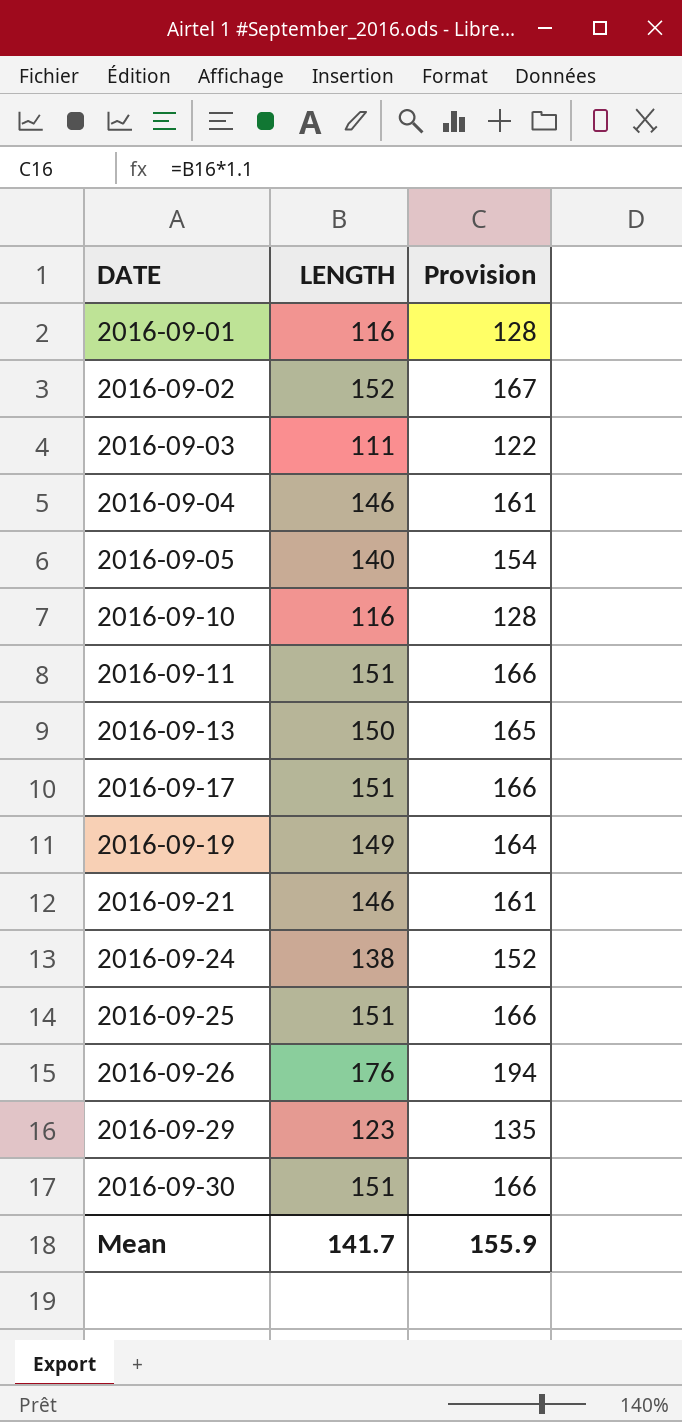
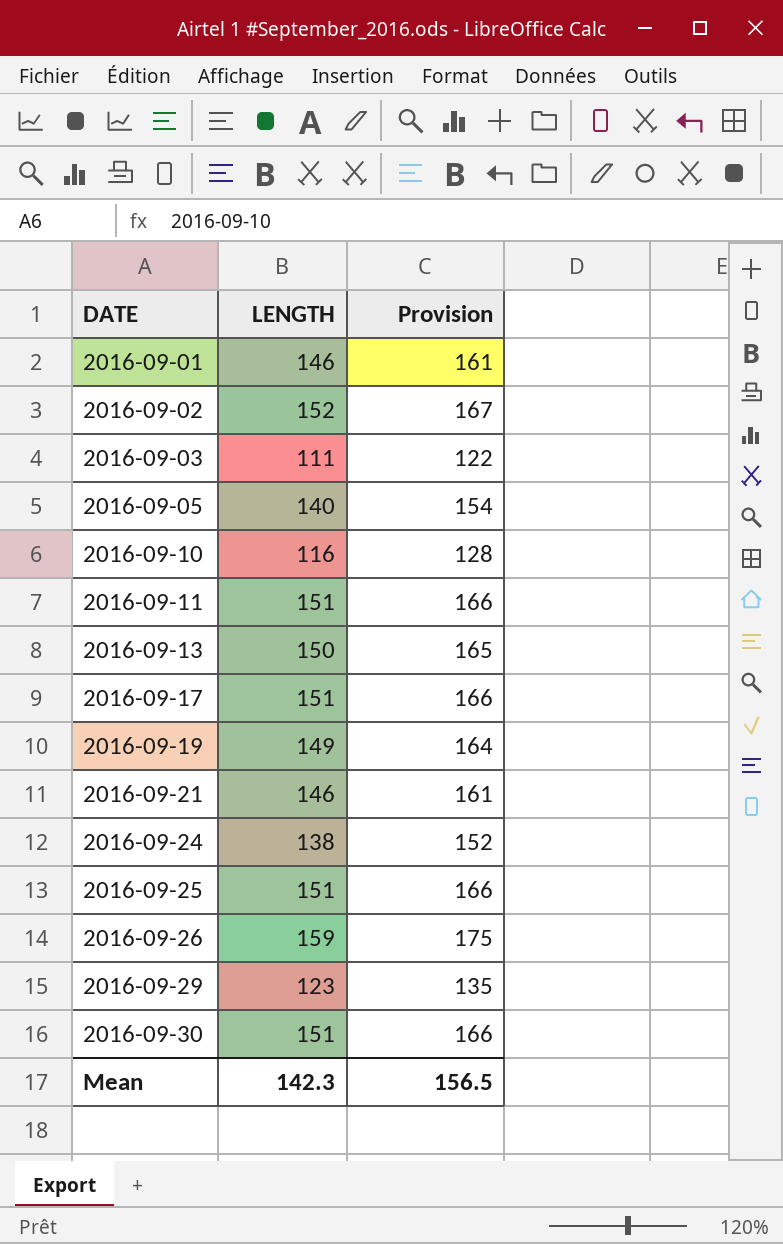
row 2016-09-04: 146 | 161 -> none
2016-09-01 | LENGTH: 116 -> 146
2016-09-01 | Provision: 128 -> 161
2016-09-26 | LENGTH: 176 -> 159
2016-09-26 | Provision: 194 -> 175
Mean | LENGTH: 141.7 -> 142.3
Mean | Provision: 155.9 -> 156.5

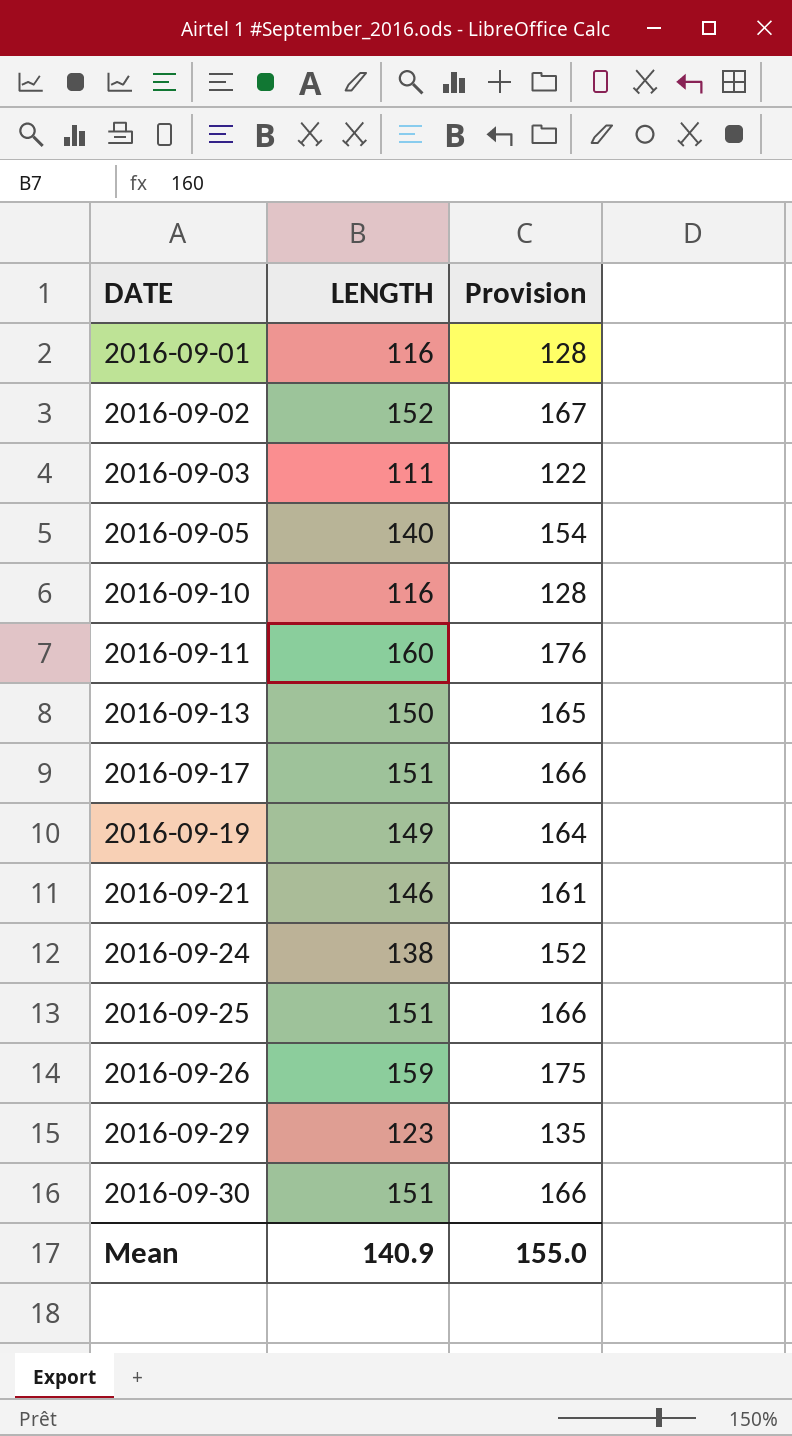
2016-09-01 | LENGTH: 146 -> 116
2016-09-01 | Provision: 161 -> 128
2016-09-11 | LENGTH: 151 -> 160
2016-09-11 | Provision: 166 -> 176
Mean | LENGTH: 142.3 -> 140.9
Mean | Provision: 156.5 -> 155.0

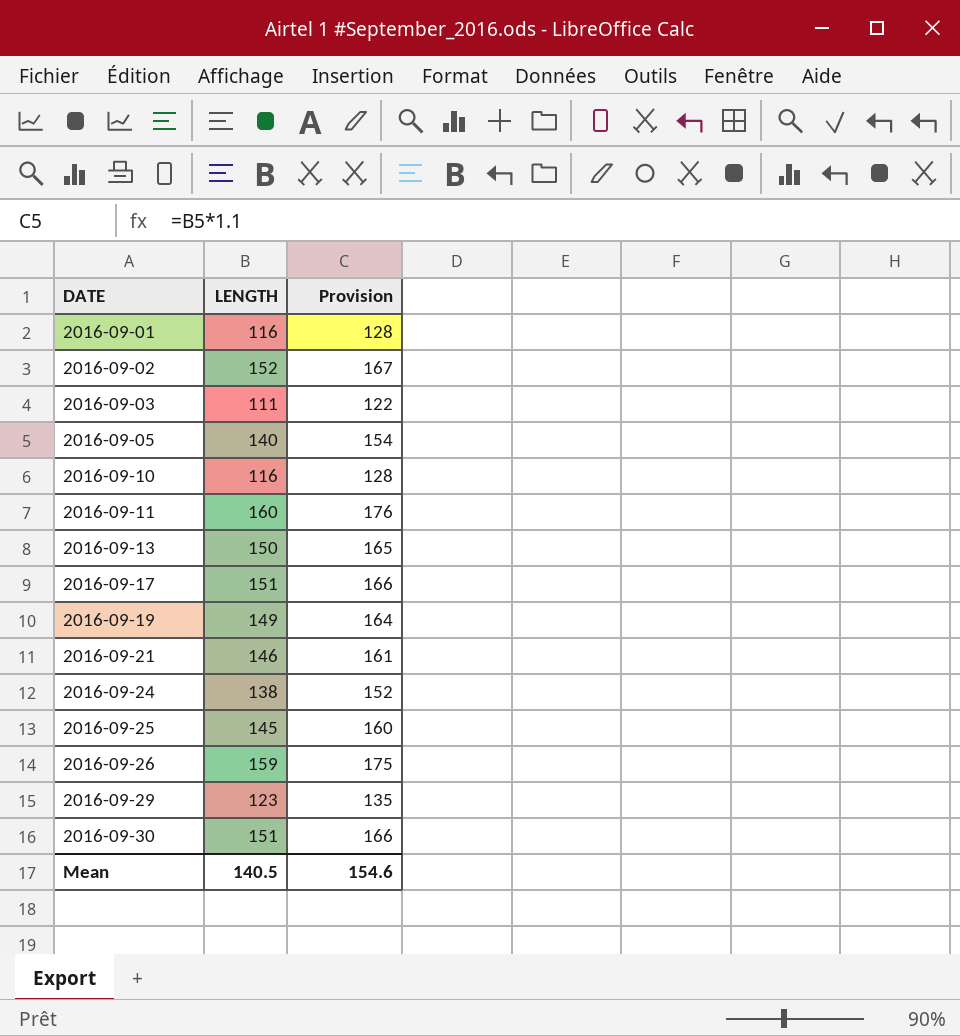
2016-09-25 | LENGTH: 151 -> 145
2016-09-25 | Provision: 166 -> 160
Mean | LENGTH: 140.9 -> 140.5
Mean | Provision: 155.0 -> 154.6

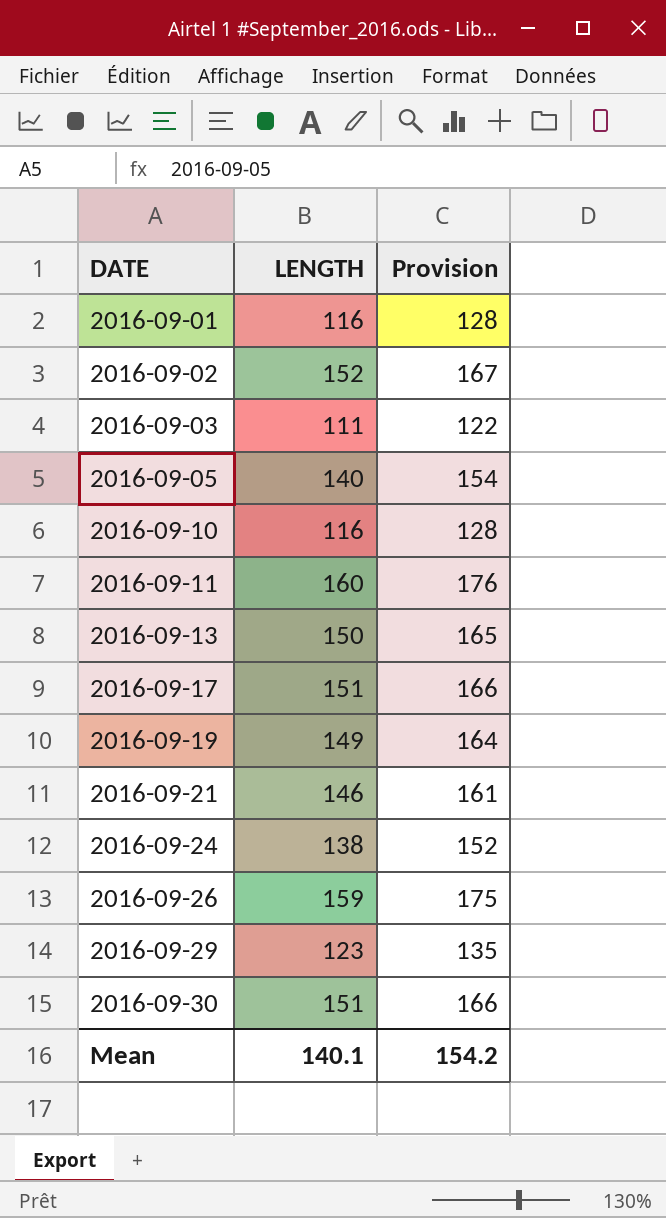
row 2016-09-25: 145 | 160 -> none
Mean | LENGTH: 140.5 -> 140.1
Mean | Provision: 154.6 -> 154.2

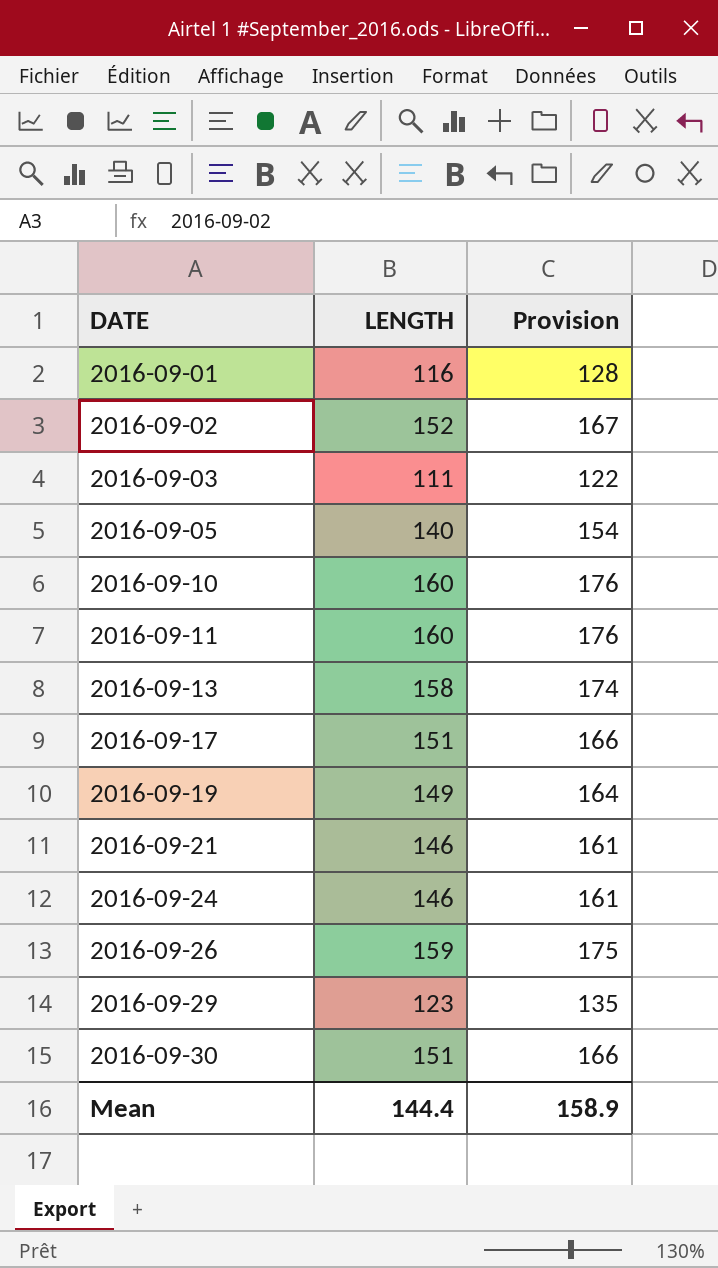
2016-09-10 | LENGTH: 116 -> 160
2016-09-10 | Provision: 128 -> 176
2016-09-13 | LENGTH: 150 -> 158
2016-09-13 | Provision: 165 -> 174
2016-09-24 | LENGTH: 138 -> 146
2016-09-24 | Provision: 152 -> 161
Mean | LENGTH: 140.1 -> 144.4
Mean | Provision: 154.2 -> 158.9

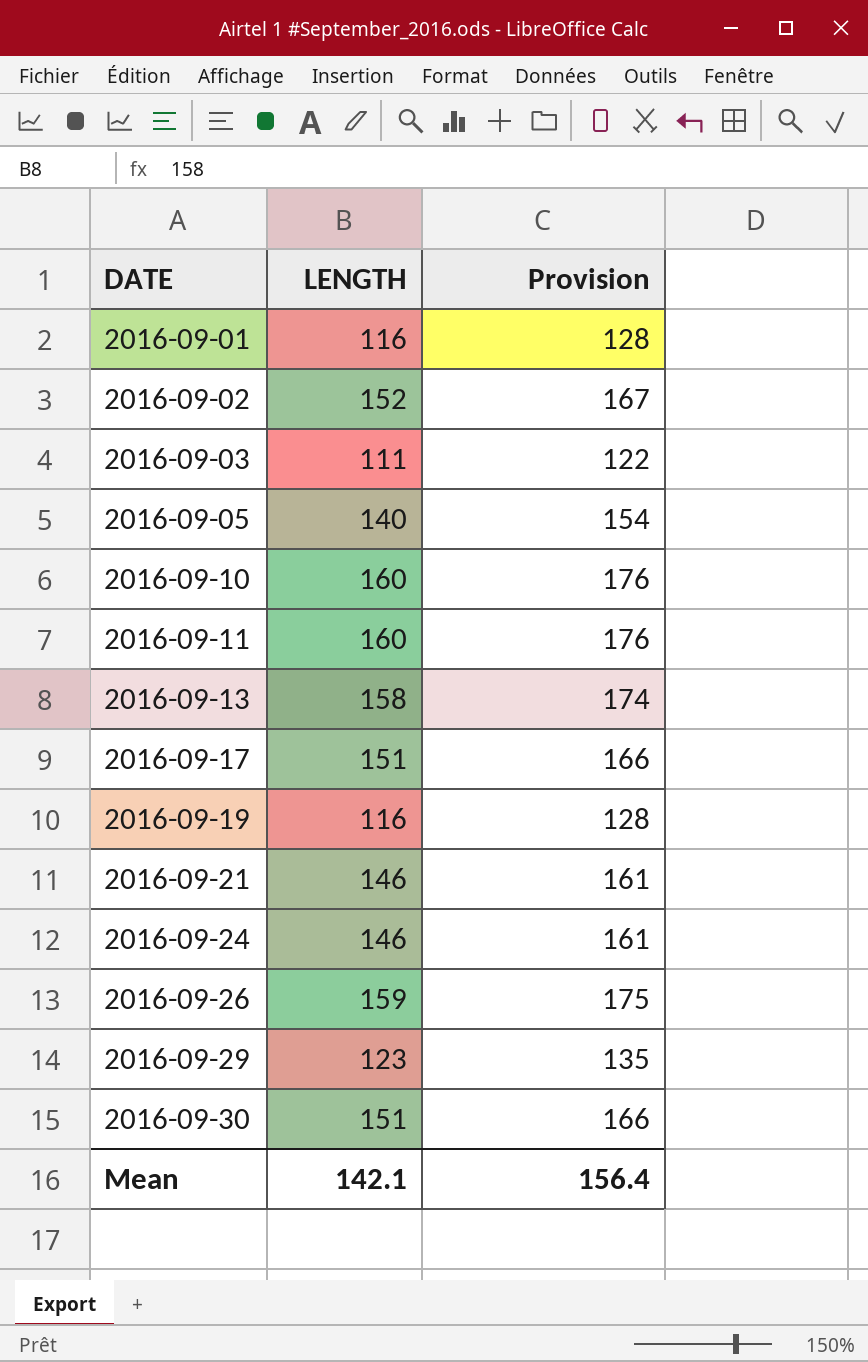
2016-09-19 | LENGTH: 149 -> 116
2016-09-19 | Provision: 164 -> 128
Mean | LENGTH: 144.4 -> 142.1
Mean | Provision: 158.9 -> 156.4

